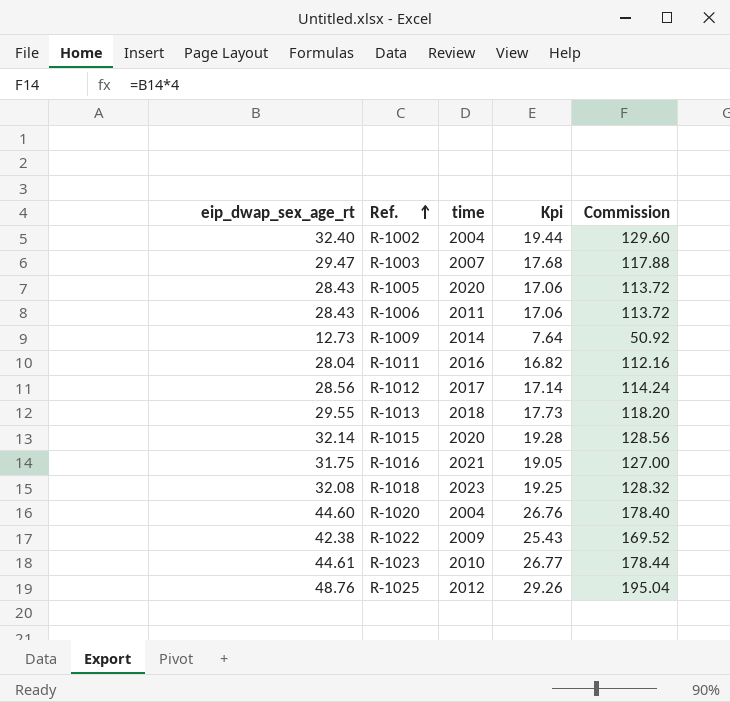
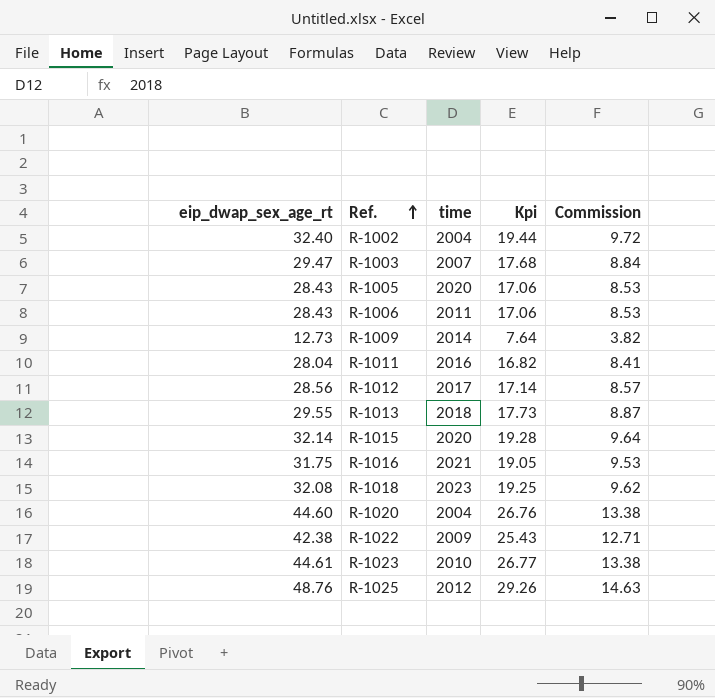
column Commission | formula: [eip_dwap_sex_age_rt] * 4 -> [eip_dwap_sex_age_rt] * 0.3

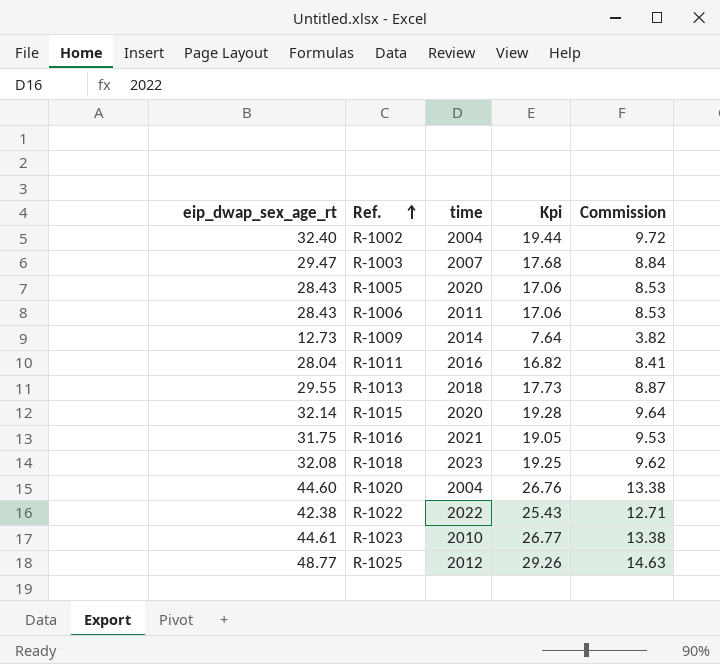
row R-1012: 28.56 | 2017 | 17.14 | 8.57 -> none
R-1022 | time: 2009 -> 2022
R-1025 | eip_dwap_sex_age_rt: 48.76 -> 48.77

